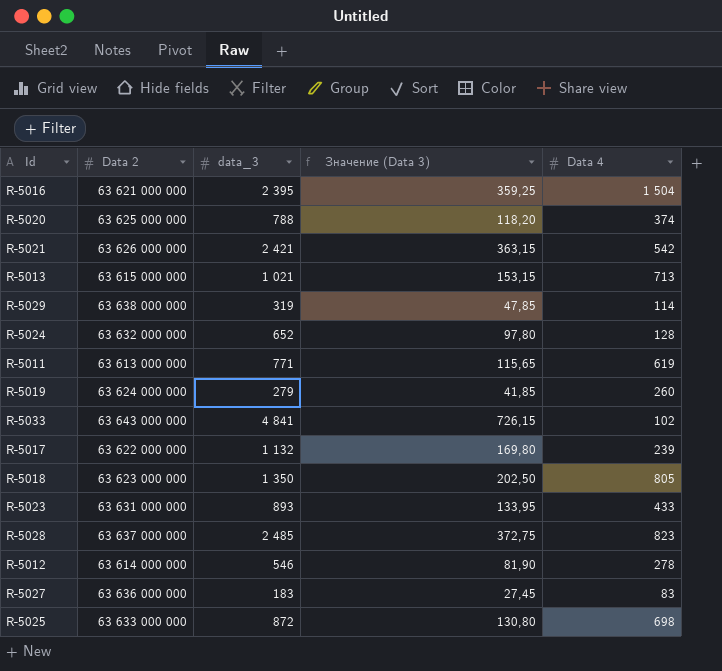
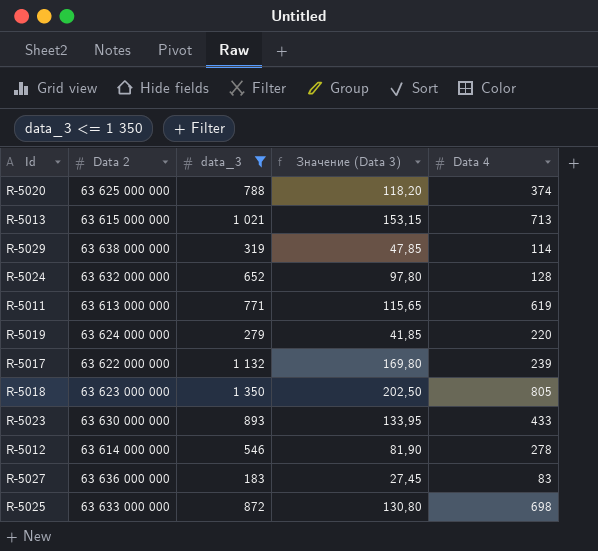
filter: none -> data_3 <= 1 350
R-5019 | Data 4: 260 -> 220
R-5023 | Data 2: 63 631 000 000 -> 63 630 000 000

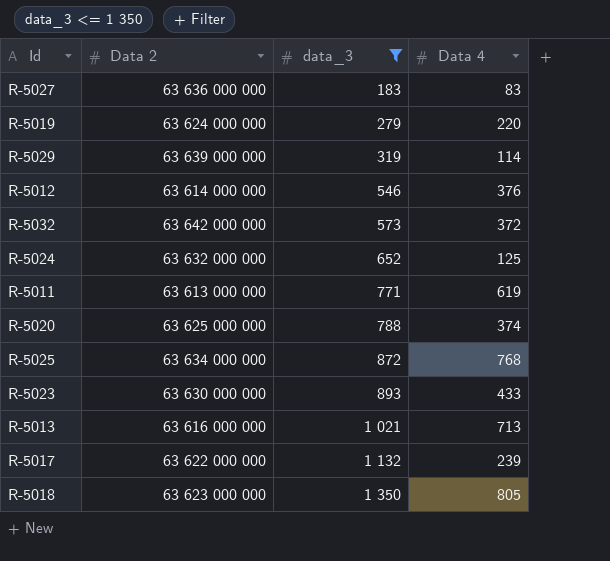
row order: none -> data_3 ascending
column Значение (Data 3) | formula: [data_3] * 0,15 -> none
R-5029 | Data 2: 63 638 000 000 -> 63 639 000 000
R-5012 | Data 4: 278 -> 376
row R-5032: none -> 63 642 000 000 | 573 | 372
R-5024 | Data 4: 128 -> 125
R-5025 | Data 2: 63 633 000 000 -> 63 634 000 000
R-5025 | Data 4: 698 -> 768
R-5013 | Data 2: 63 615 000 000 -> 63 616 000 000

